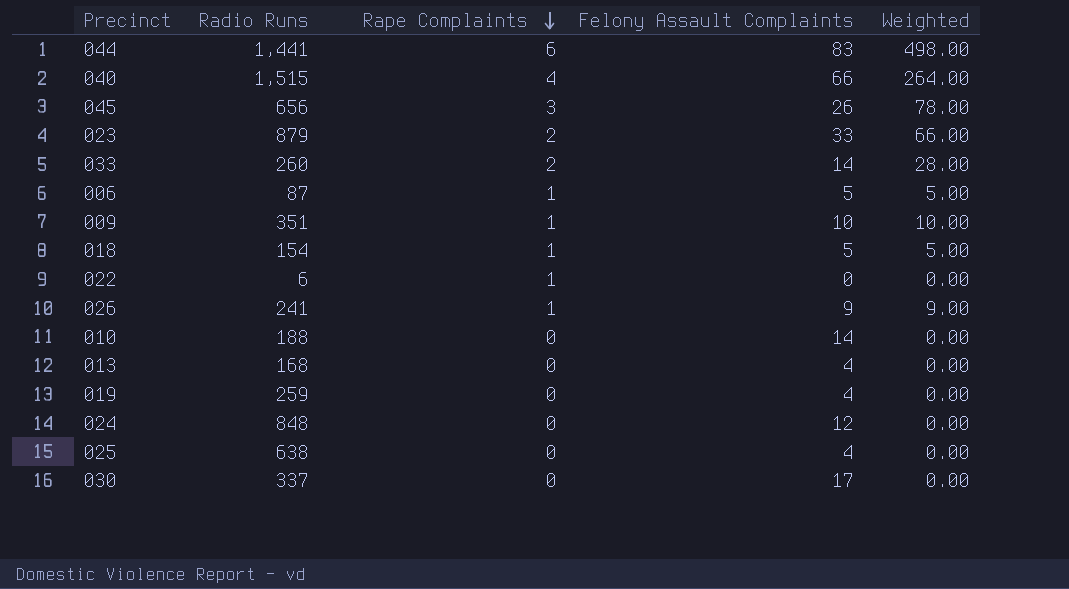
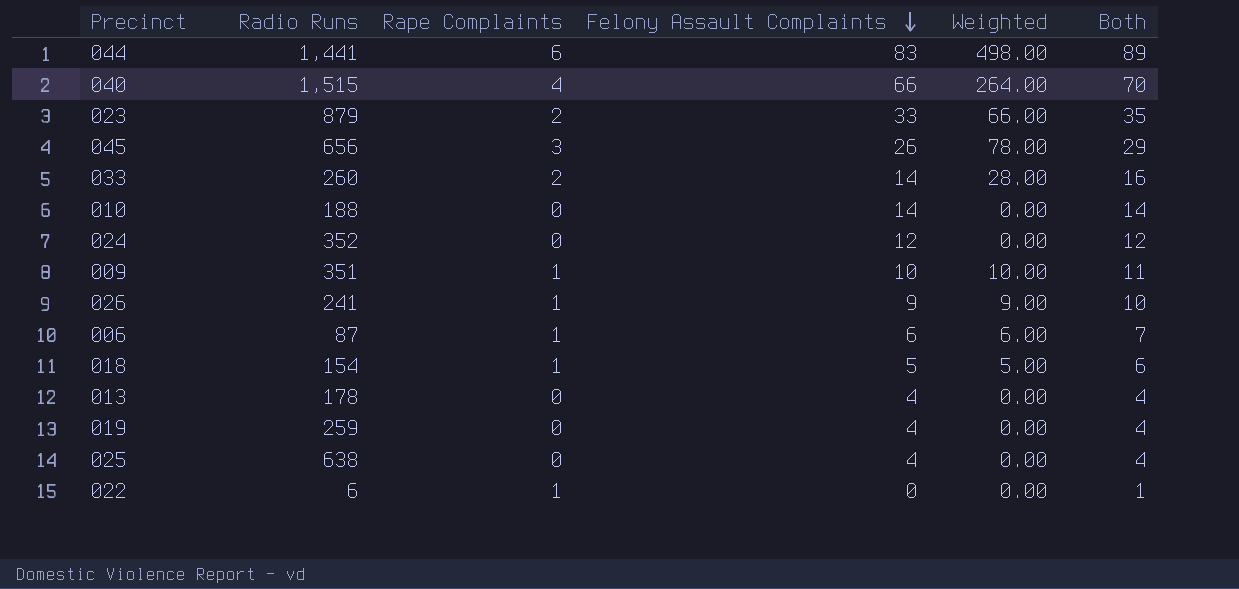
row order: Rape Complaints descending -> Felony Assault Complaints descending
column Both | formula: none -> [Rape Complaints] + [Felony Assault Complaints]
row 030: 337 | 0 | 17 | 0.00 -> none
024 | Radio Runs: 848 -> 352
006 | Felony Assault Complaints: 5 -> 6
006 | Weighted: 5.00 -> 6.00
013 | Radio Runs: 168 -> 178

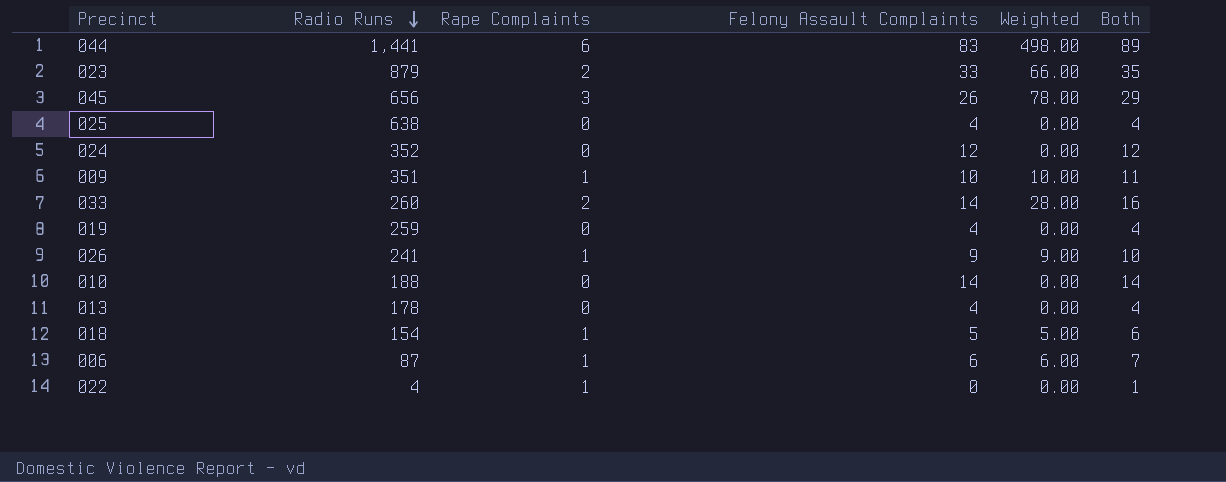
row order: Felony Assault Complaints descending -> Radio Runs descending
row 040: 1,515 | 4 | 66 | 264.00 | 70 -> none
022 | Radio Runs: 6 -> 4

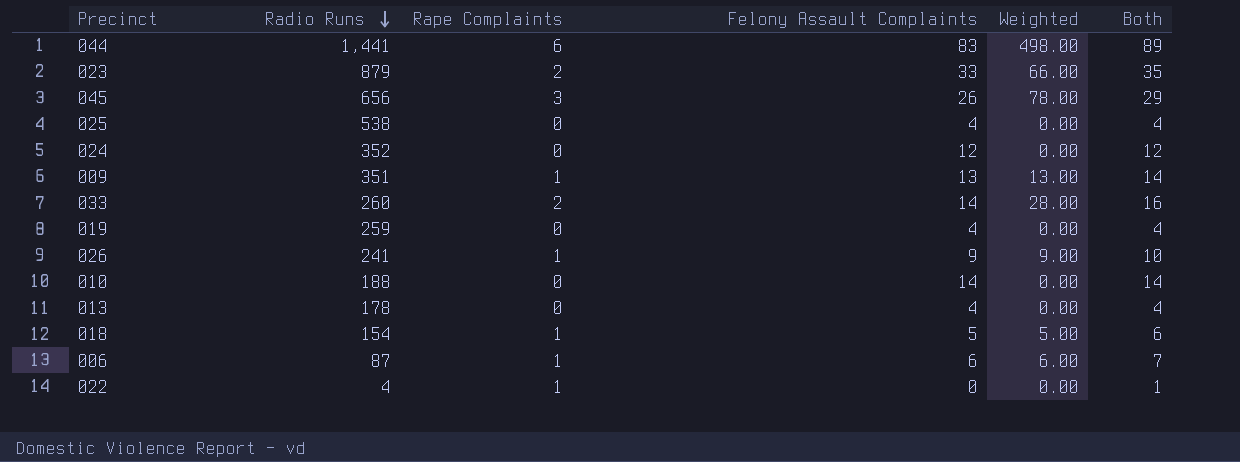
025 | Radio Runs: 638 -> 538
009 | Felony Assault Complaints: 10 -> 13
009 | Weighted: 10.00 -> 13.00
009 | Both: 11 -> 14

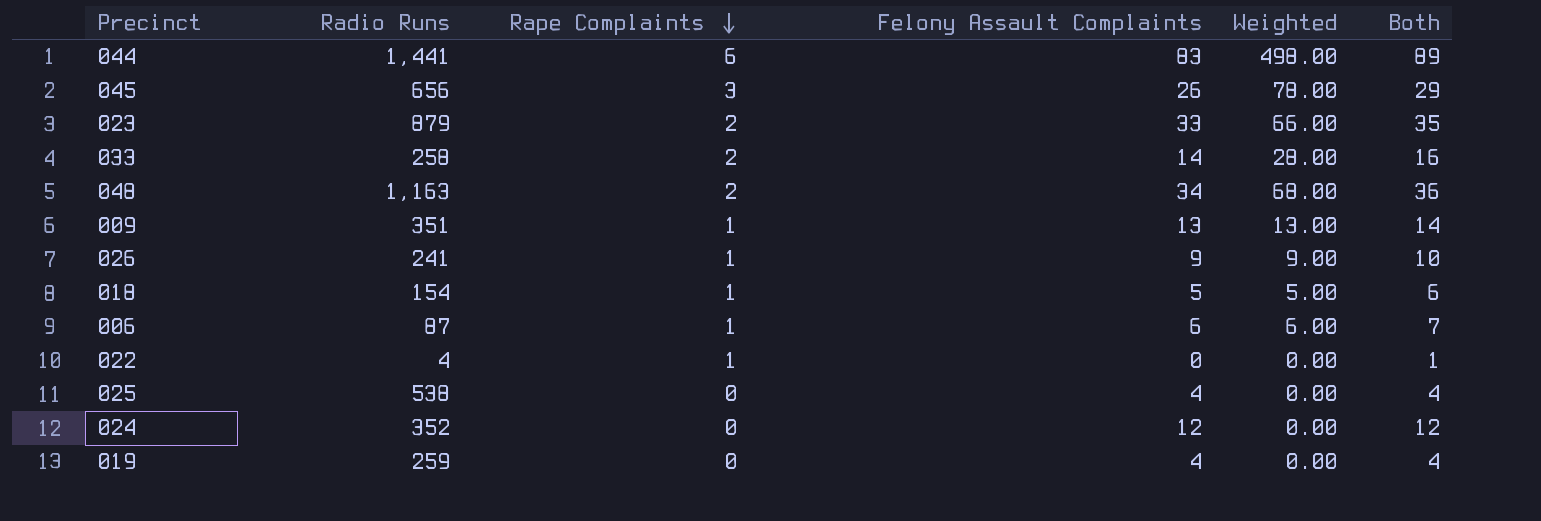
row order: Radio Runs descending -> Rape Complaints descending
row 010: 188 | 0 | 14 | 0.00 | 14 -> none
row 013: 178 | 0 | 4 | 0.00 | 4 -> none
033 | Radio Runs: 260 -> 258
row 048: none -> 1,163 | 2 | 34 | 68.00 | 36

